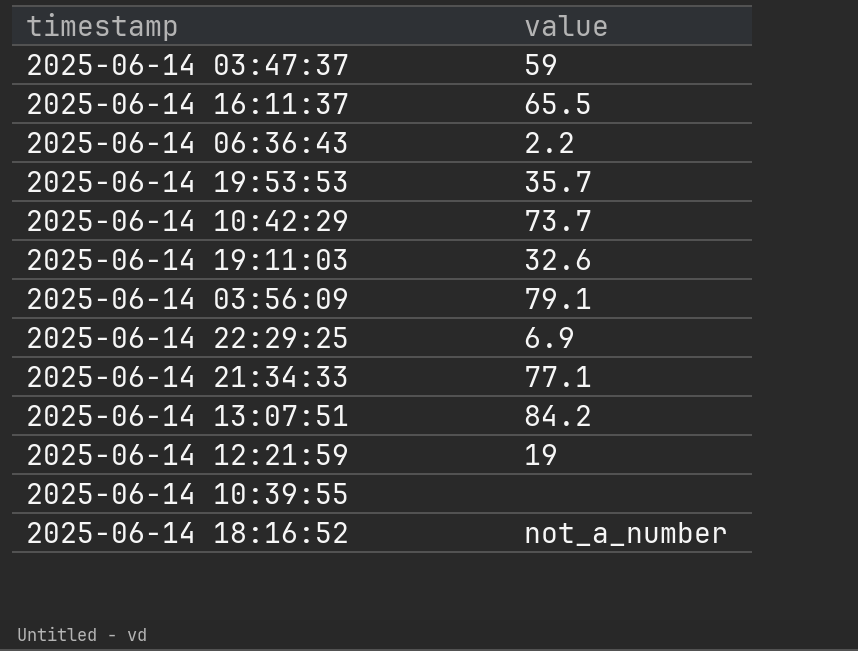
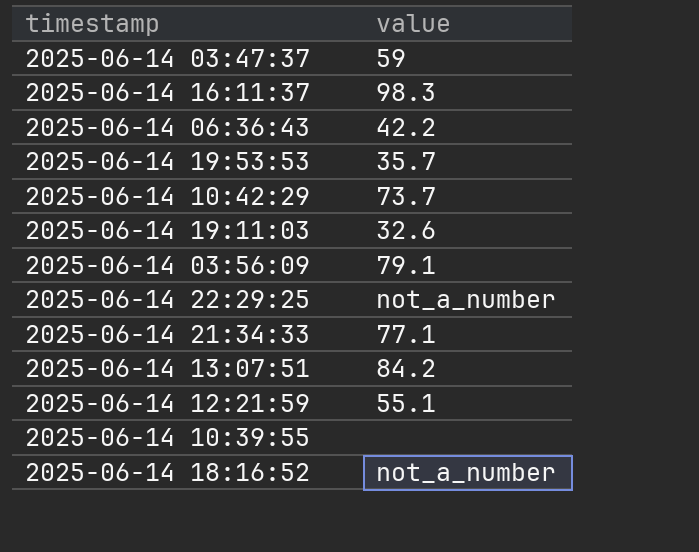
2025-06-14 16:11:37 | value: 65.5 -> 98.3
2025-06-14 06:36:43 | value: 2.2 -> 42.2
2025-06-14 22:29:25 | value: 6.9 -> not_a_number
2025-06-14 12:21:59 | value: 19 -> 55.1

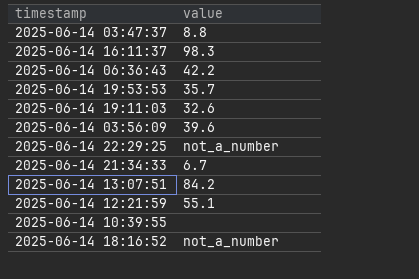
row 2025-06-14 10:42:29: 73.7 -> none
2025-06-14 03:47:37 | value: 59 -> 8.8
2025-06-14 03:56:09 | value: 79.1 -> 39.6
2025-06-14 21:34:33 | value: 77.1 -> 6.7

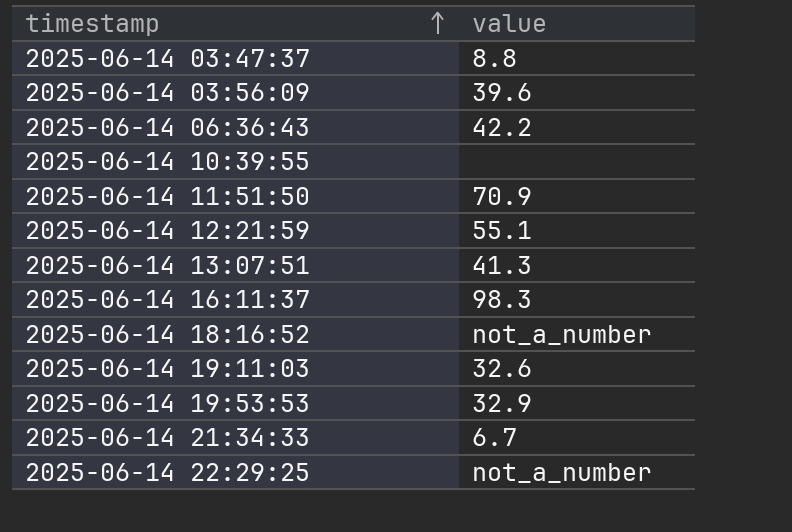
row order: none -> timestamp ascending
row 2025-06-14 11:51:50: none -> 70.9
2025-06-14 13:07:51 | value: 84.2 -> 41.3
2025-06-14 19:53:53 | value: 35.7 -> 32.9

